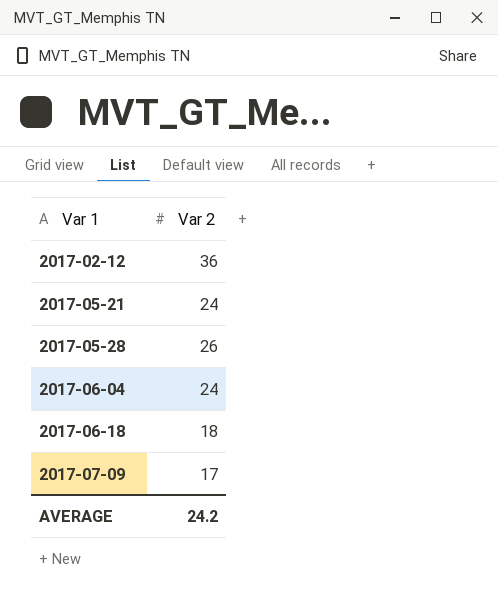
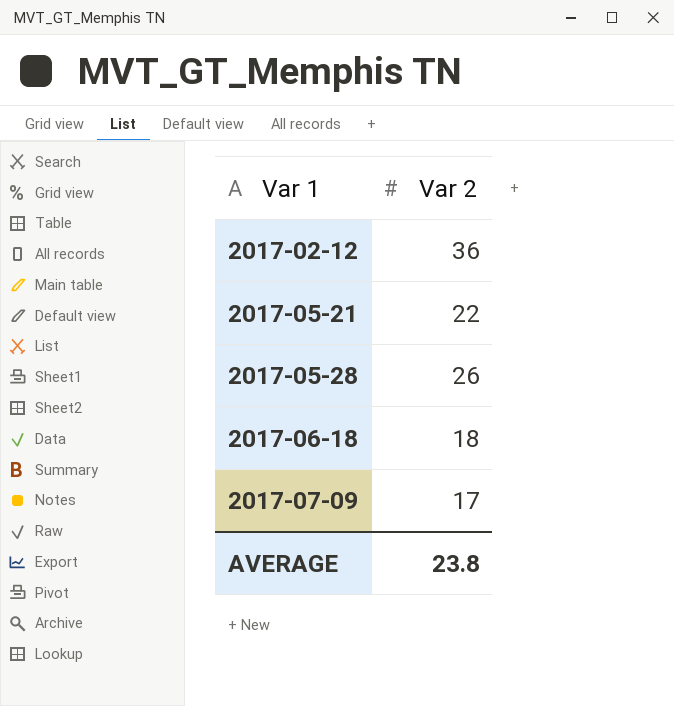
row 2017-06-04: 24 -> none
2017-05-21 | Var 2: 24 -> 22
AVERAGE | Var 2: 24.2 -> 23.8

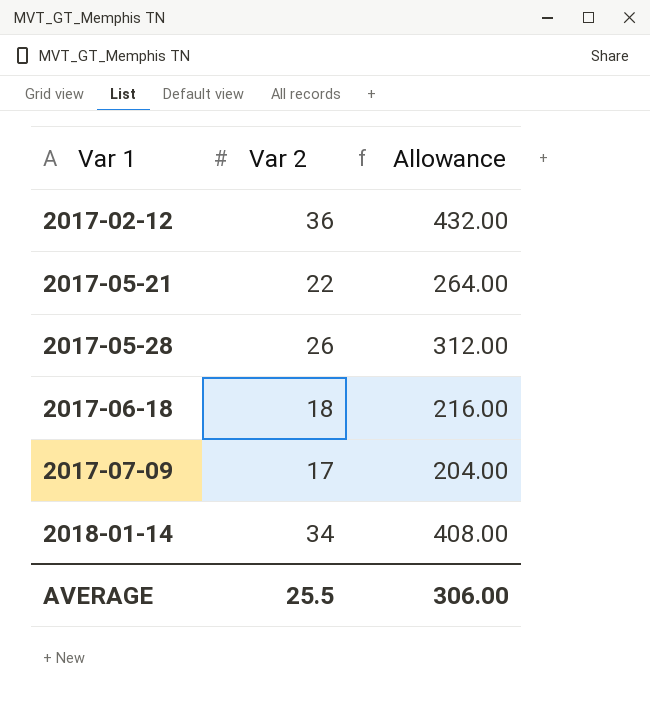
column Allowance | formula: none -> [Var 2] * 12
row 2018-01-14: none -> 34 | 408.00
AVERAGE | Var 2: 23.8 -> 25.5

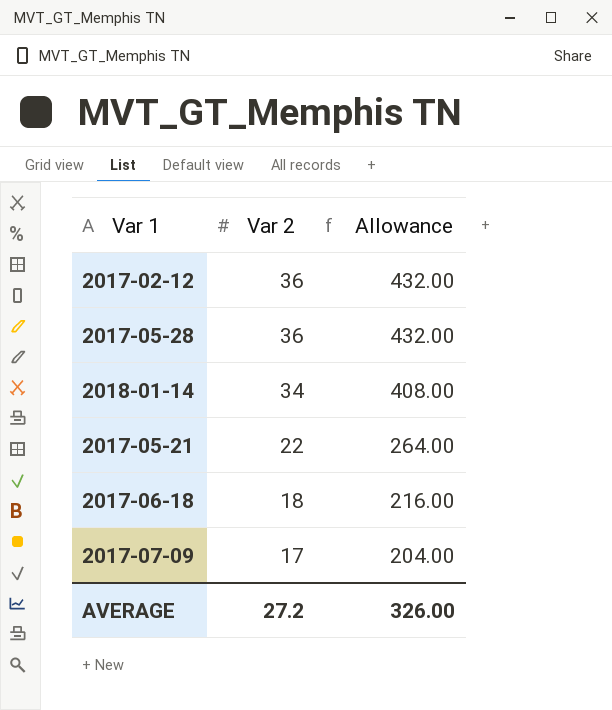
row order: Var 1 ascending -> Var 2 descending
2017-05-28 | Var 2: 26 -> 36
2017-05-28 | Allowance: 312.00 -> 432.00
AVERAGE | Var 2: 25.5 -> 27.2
AVERAGE | Allowance: 306.00 -> 326.00

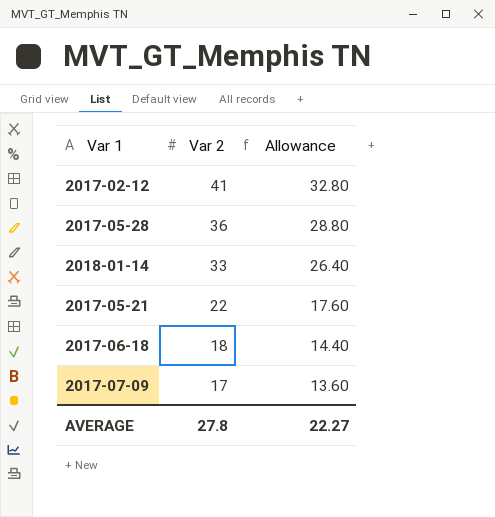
column Allowance | formula: [Var 2] * 12 -> [Var 2] * 0.8
2017-02-12 | Var 2: 36 -> 41
2018-01-14 | Var 2: 34 -> 33
AVERAGE | Var 2: 27.2 -> 27.8
AVERAGE | Allowance: 326.00 -> 22.27

